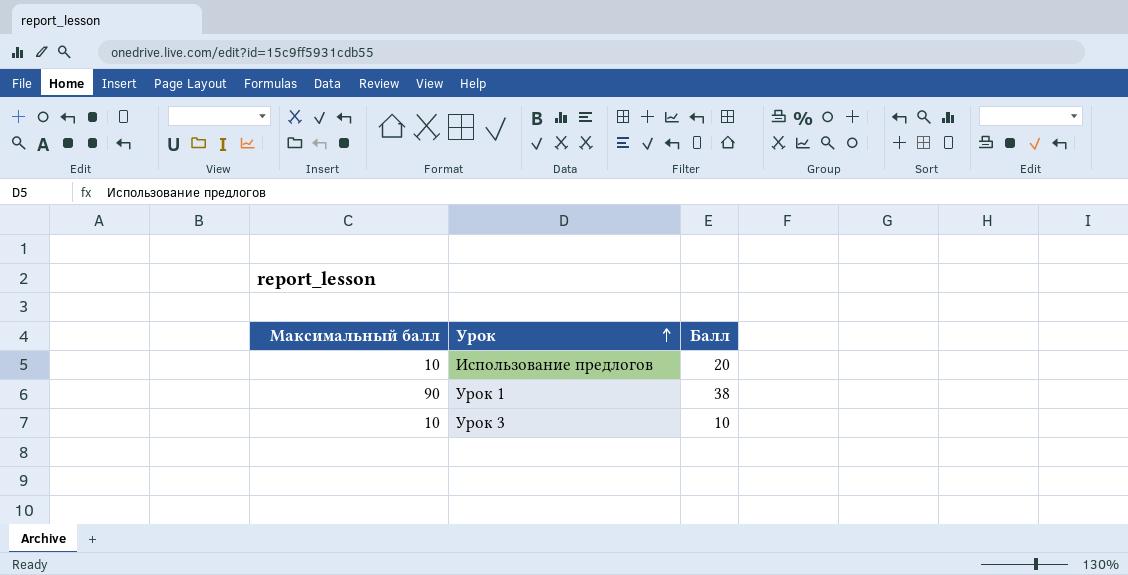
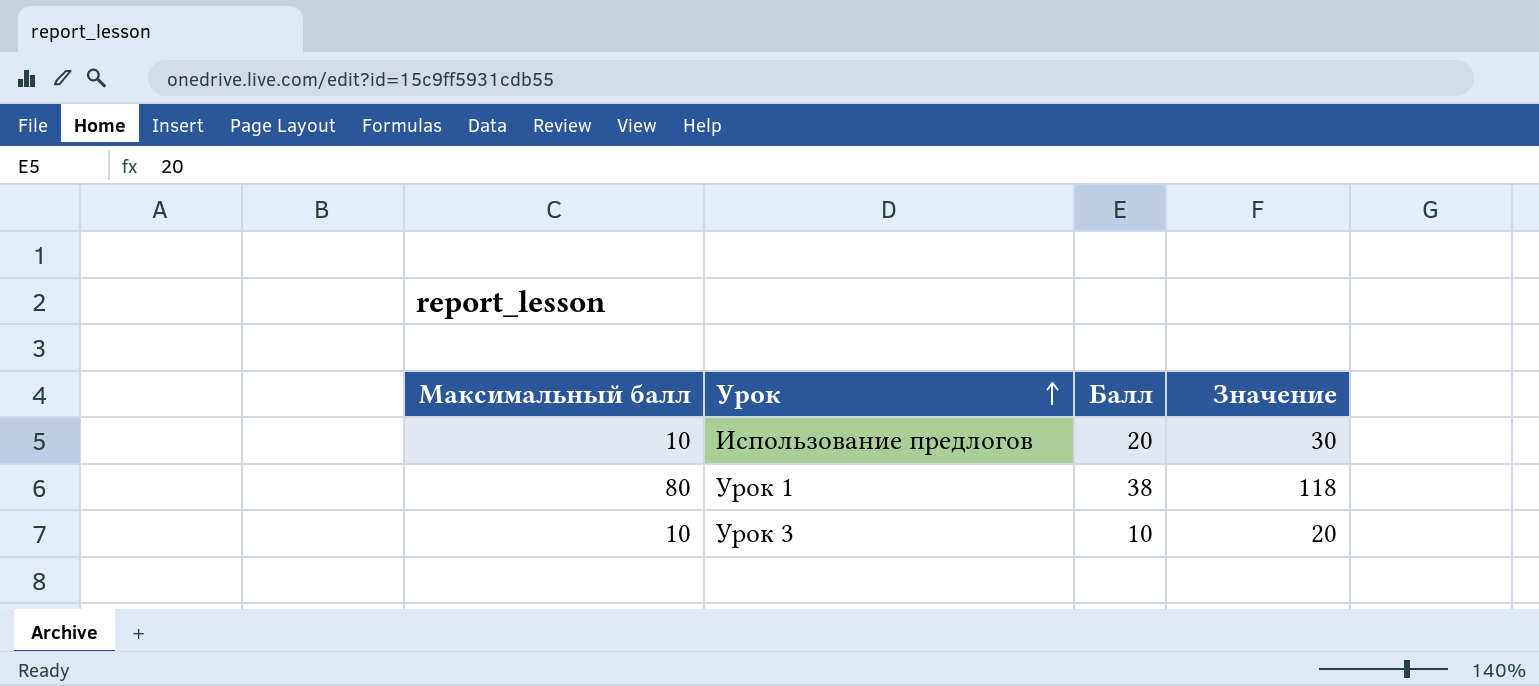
column Значение | formula: none -> [Максимальный балл] + [Балл]
Урок 1 | Максимальный балл: 90 -> 80

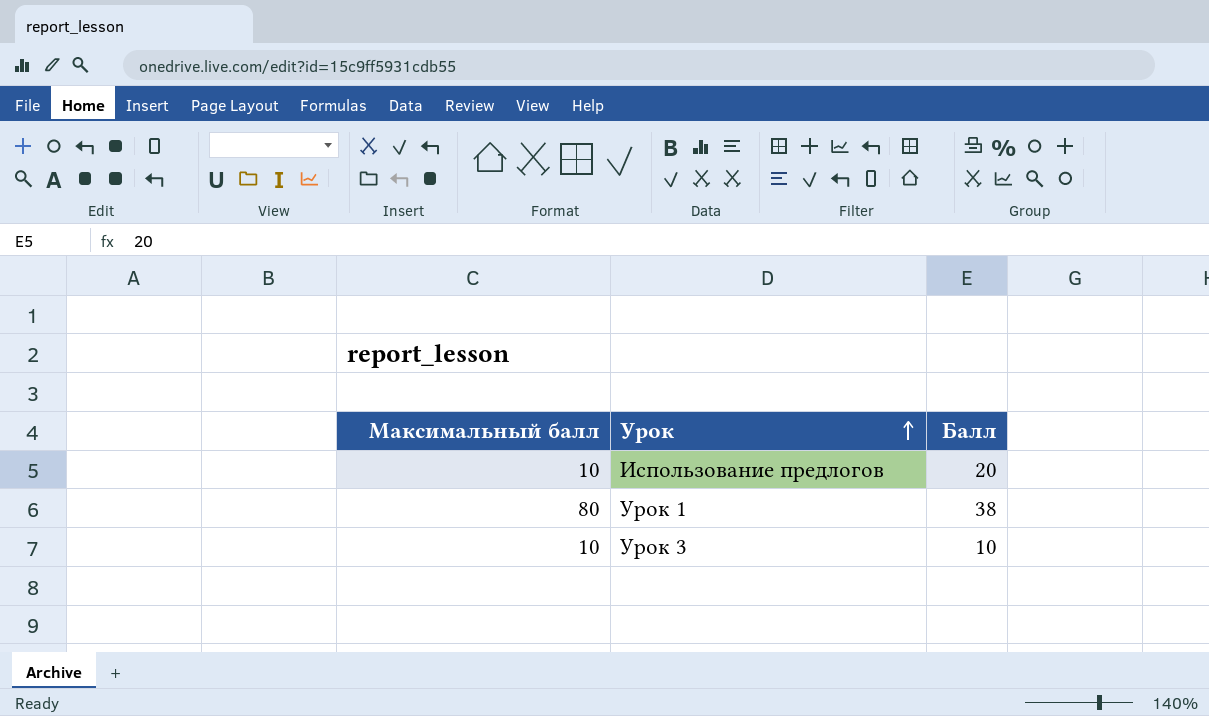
column Значение | formula: [Максимальный балл] + [Балл] -> none

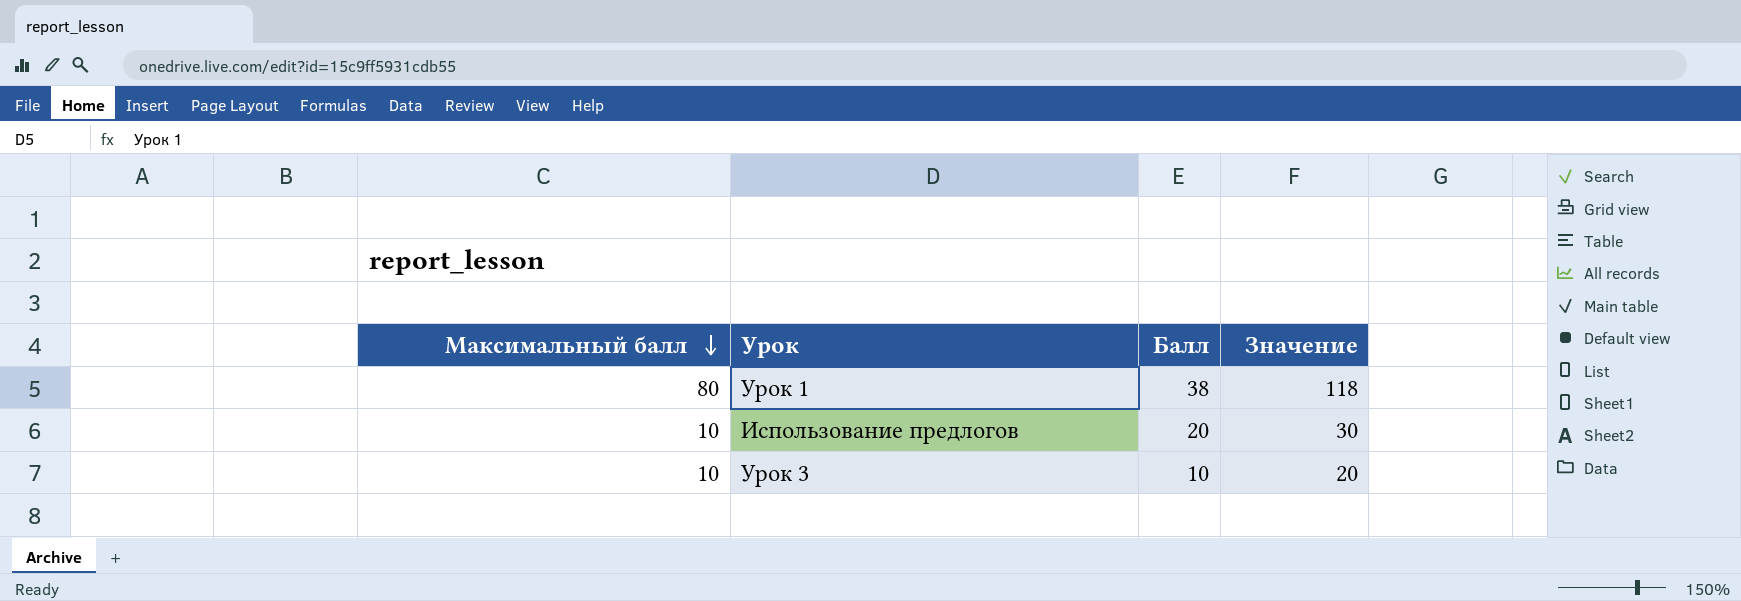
row order: Урок ascending -> Максимальный балл descending
column Значение | formula: none -> [Максимальный балл] + [Балл]

